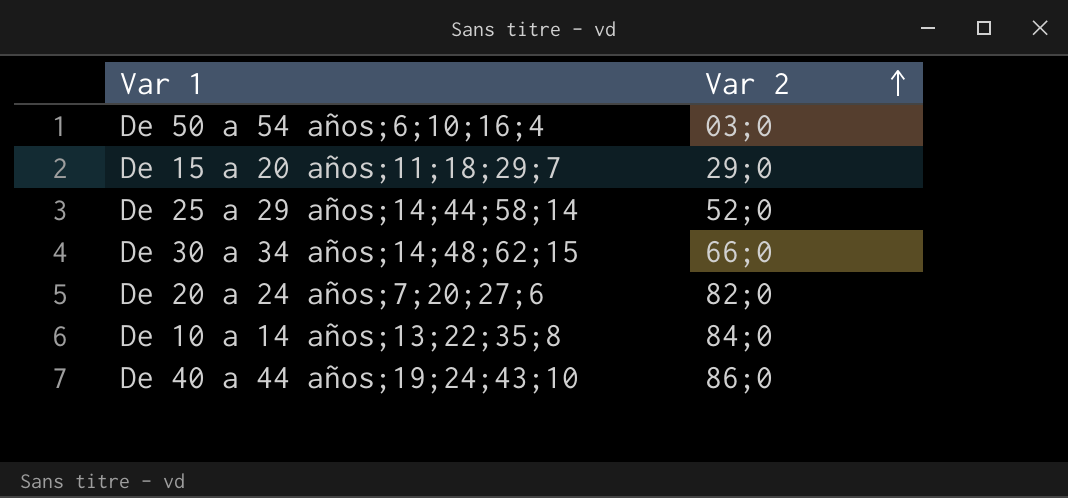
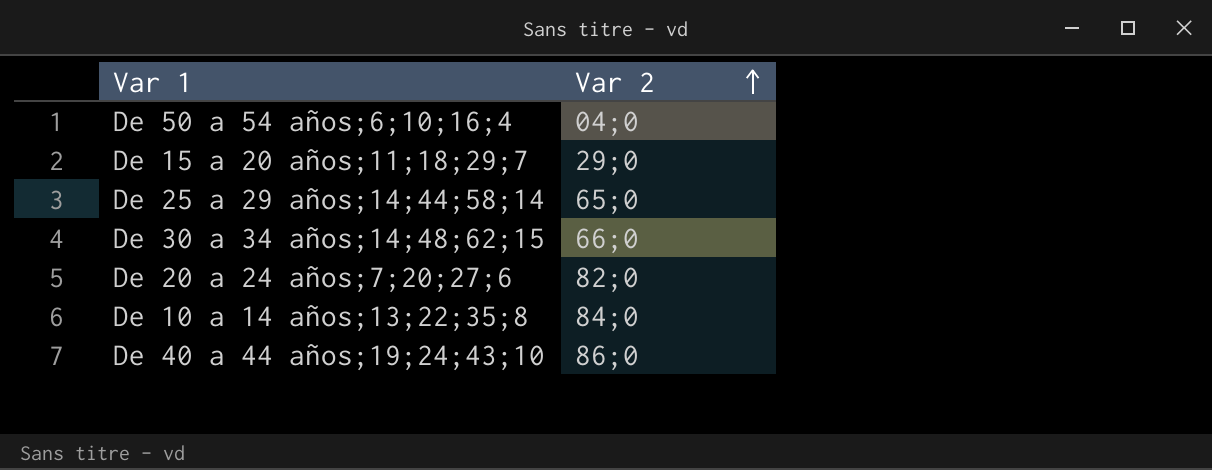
De 50 a 54 años;6;10;16;4 | Var 2: 03;0 -> 04;0
De 25 a 29 años;14;44;58;14 | Var 2: 52;0 -> 65;0

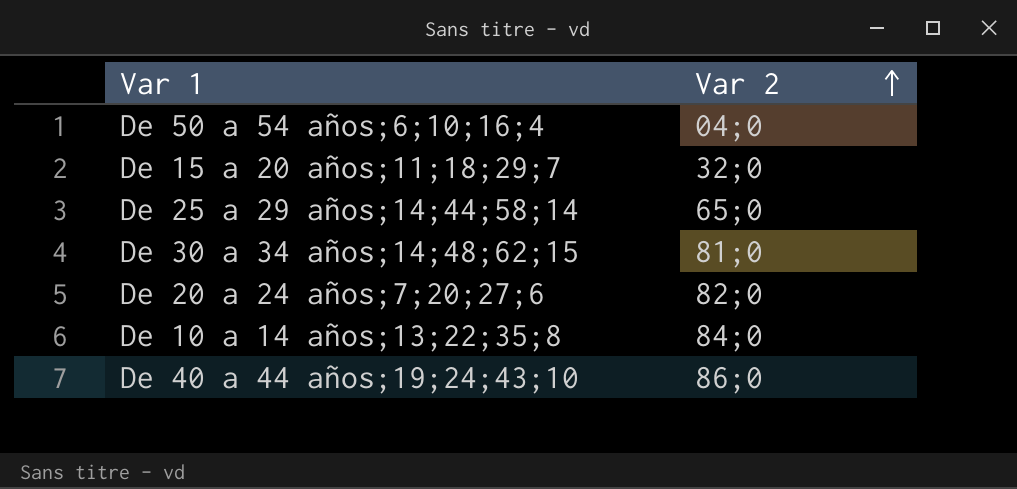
De 15 a 20 años;11;18;29;7 | Var 2: 29;0 -> 32;0
De 30 a 34 años;14;48;62;15 | Var 2: 66;0 -> 81;0

